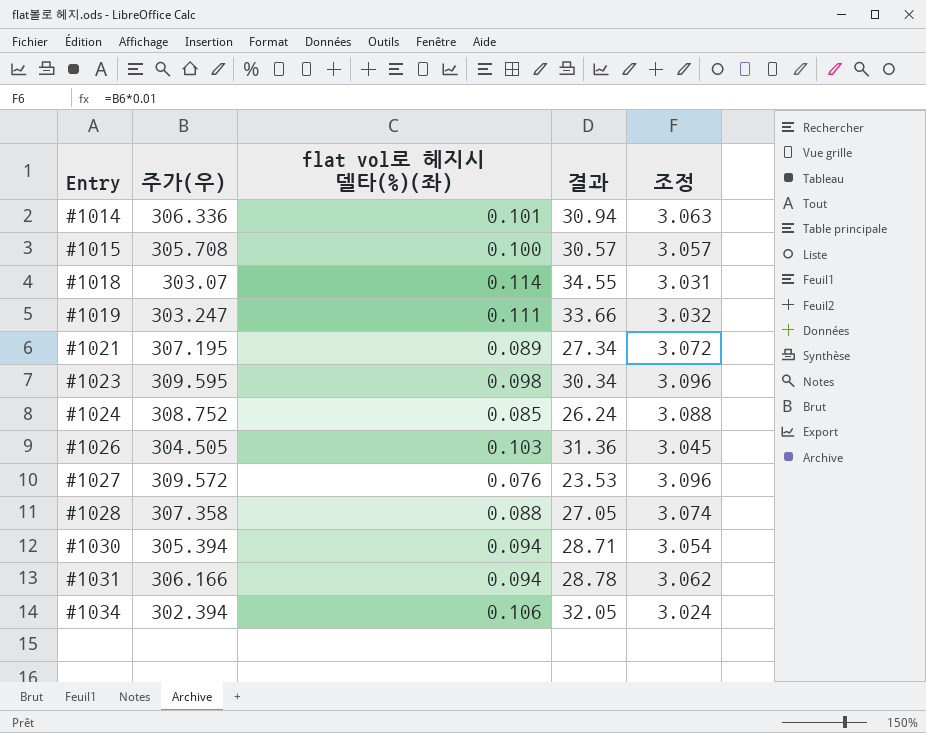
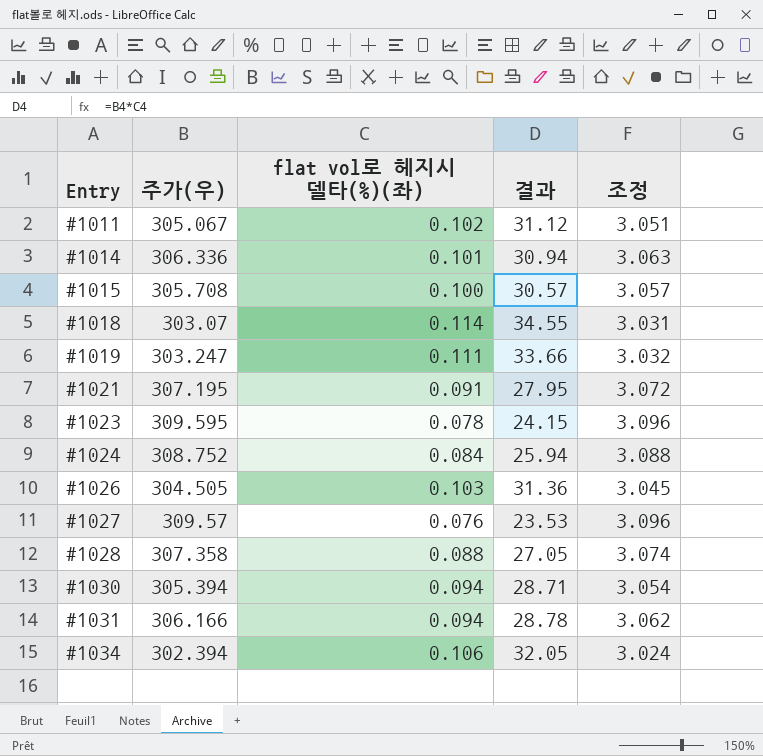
row #1011: none -> 305.067 | 0.102 | 31.12 | 3.051
#1021 | flat vol로 헤지시 델타(%)(좌): 0.089 -> 0.091
#1021 | 결과: 27.34 -> 27.95
#1023 | flat vol로 헤지시 델타(%)(좌): 0.098 -> 0.078
#1023 | 결과: 30.34 -> 24.15
#1024 | flat vol로 헤지시 델타(%)(좌): 0.085 -> 0.084
#1024 | 결과: 26.24 -> 25.94
#1027 | 주가(우): 309.572 -> 309.57

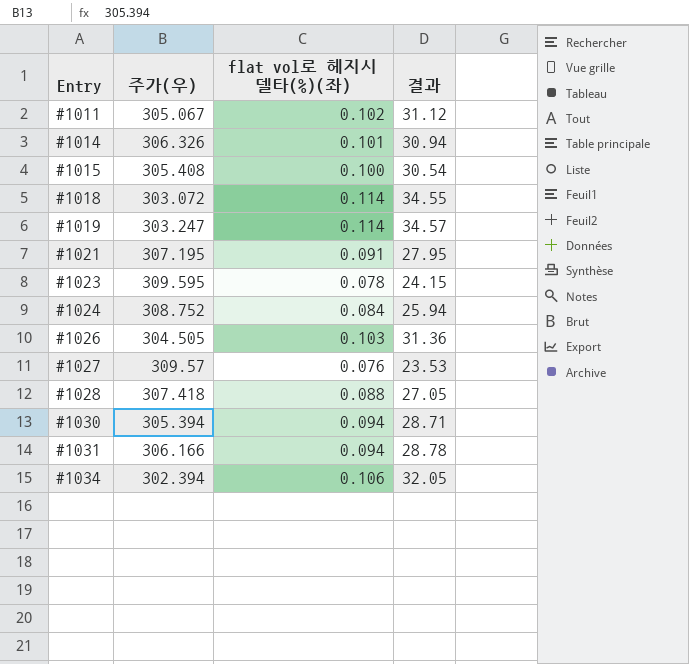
column 조정 | formula: [주가(우)] * 0.01 -> none
#1014 | 주가(우): 306.336 -> 306.326
#1015 | 주가(우): 305.708 -> 305.408
#1015 | 결과: 30.57 -> 30.54
#1018 | 주가(우): 303.07 -> 303.072
#1019 | flat vol로 헤지시 델타(%)(좌): 0.111 -> 0.114
#1019 | 결과: 33.66 -> 34.57
#1028 | 주가(우): 307.358 -> 307.418

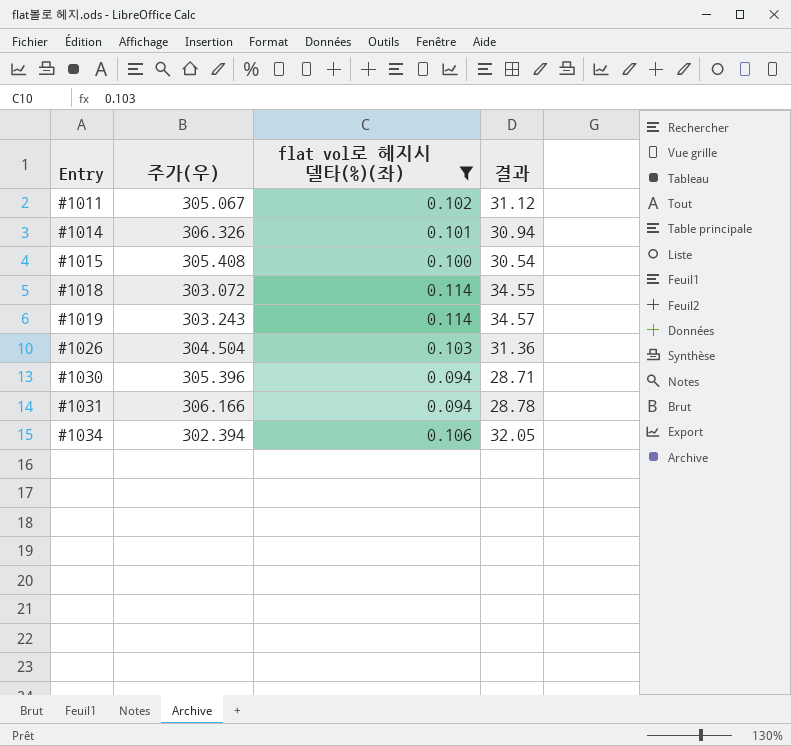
filter: none -> flat vol로 헤지시 델타(%)(좌) >= 0.094
#1019 | 주가(우): 303.247 -> 303.243
#1026 | 주가(우): 304.505 -> 304.504
#1030 | 주가(우): 305.394 -> 305.396

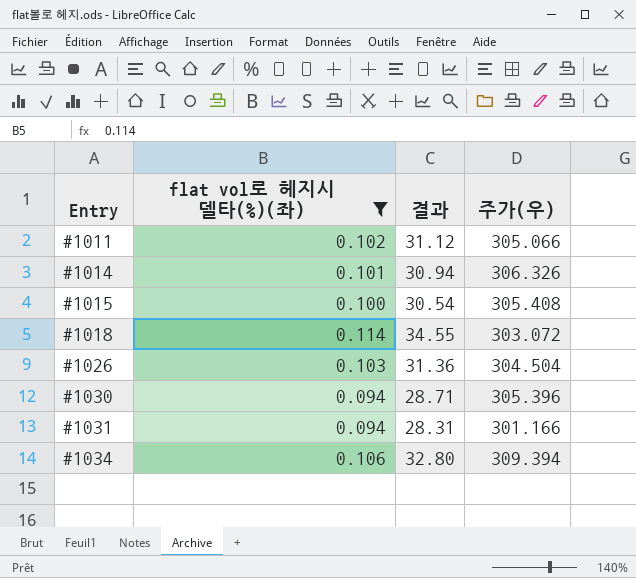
column 주가(우) | position: 2 -> 4
row #1019: 303.243 | 0.114 | 34.57 -> none
#1011 | 주가(우): 305.067 -> 305.066
#1031 | 결과: 28.78 -> 28.31
#1031 | 주가(우): 306.166 -> 301.166
#1034 | 결과: 32.05 -> 32.80
#1034 | 주가(우): 302.394 -> 309.394

